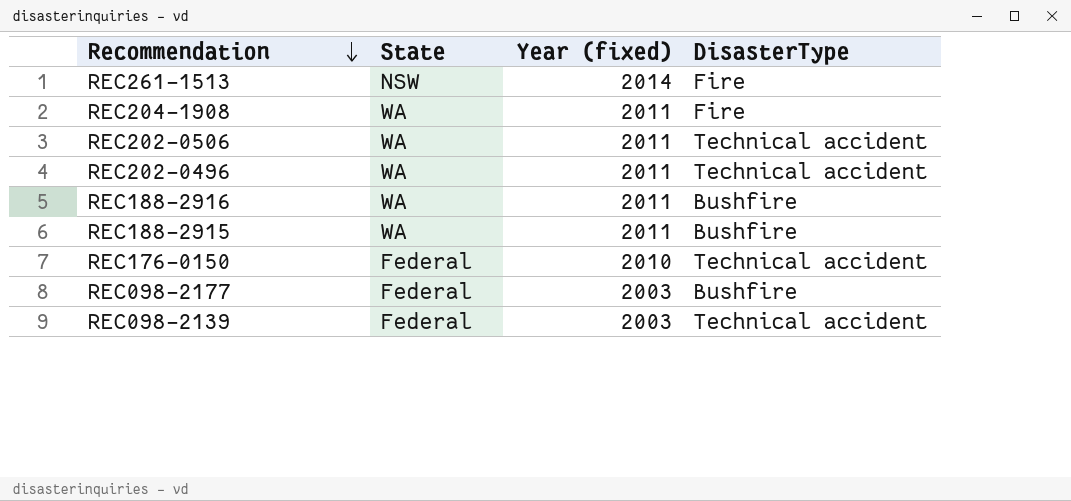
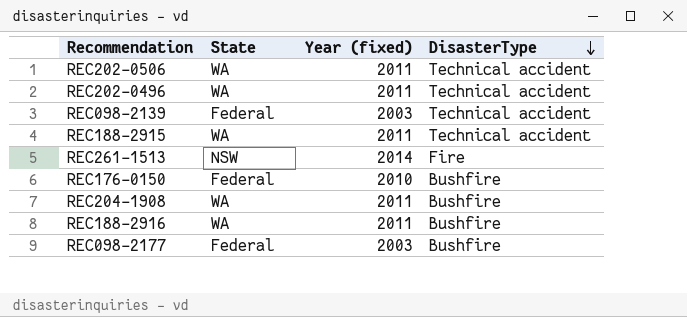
row order: Recommendation descending -> DisasterType descending
REC188-2915 | DisasterType: Bushfire -> Technical accident
REC176-0150 | DisasterType: Technical accident -> Bushfire
REC204-1908 | DisasterType: Fire -> Bushfire

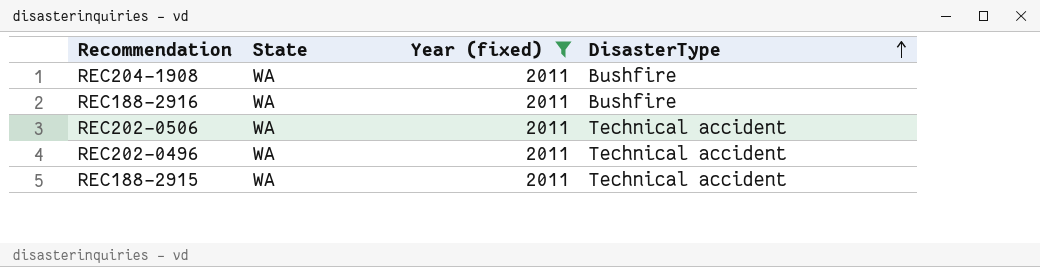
filter: none -> Year (fixed) = 2011
row order: DisasterType descending -> DisasterType ascending

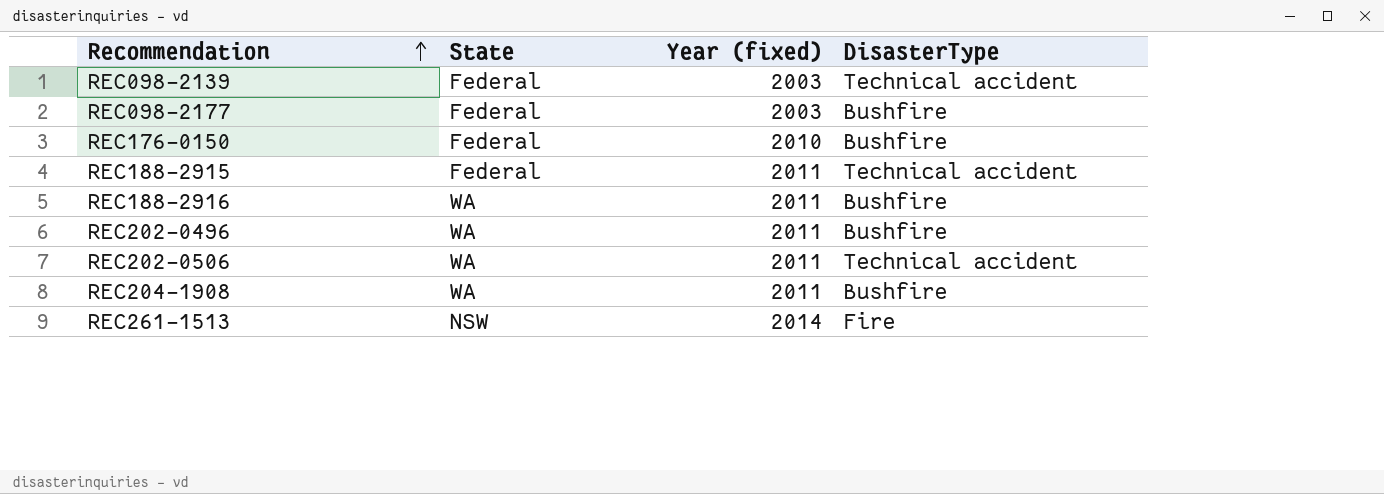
filter: Year (fixed) = 2011 -> none
row order: DisasterType ascending -> Recommendation ascending
REC188-2915 | State: WA -> Federal
REC202-0496 | DisasterType: Technical accident -> Bushfire

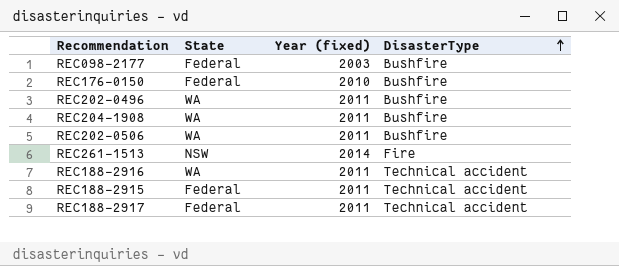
row order: Recommendation ascending -> DisasterType ascending
row REC098-2139: Federal | 2003 | Technical accident -> none
REC202-0506 | DisasterType: Technical accident -> Bushfire
REC188-2916 | DisasterType: Bushfire -> Technical accident
row REC188-2917: none -> Federal | 2011 | Technical accident

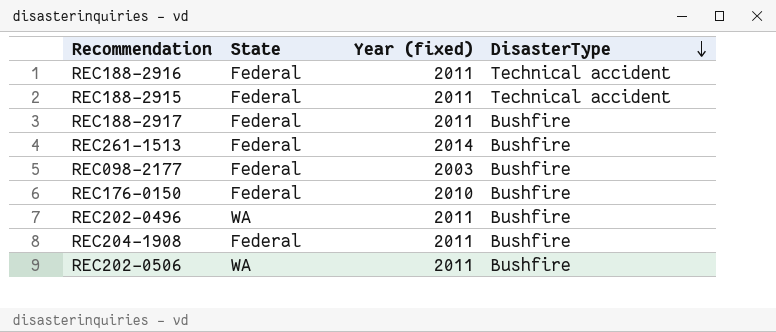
row order: DisasterType ascending -> DisasterType descending
REC188-2916 | State: WA -> Federal
REC188-2917 | DisasterType: Technical accident -> Bushfire
REC261-1513 | State: NSW -> Federal
REC261-1513 | DisasterType: Fire -> Bushfire
REC204-1908 | State: WA -> Federal

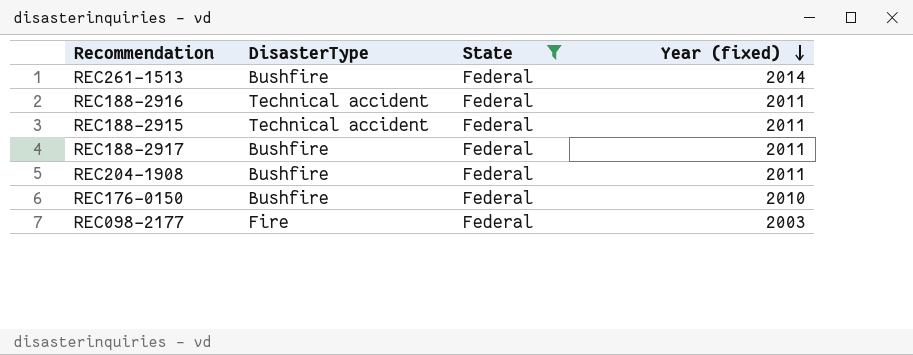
filter: none -> State = Federal
row order: DisasterType descending -> Year (fixed) descending
column DisasterType | position: 4 -> 2
REC098-2177 | DisasterType: Bushfire -> Fire

